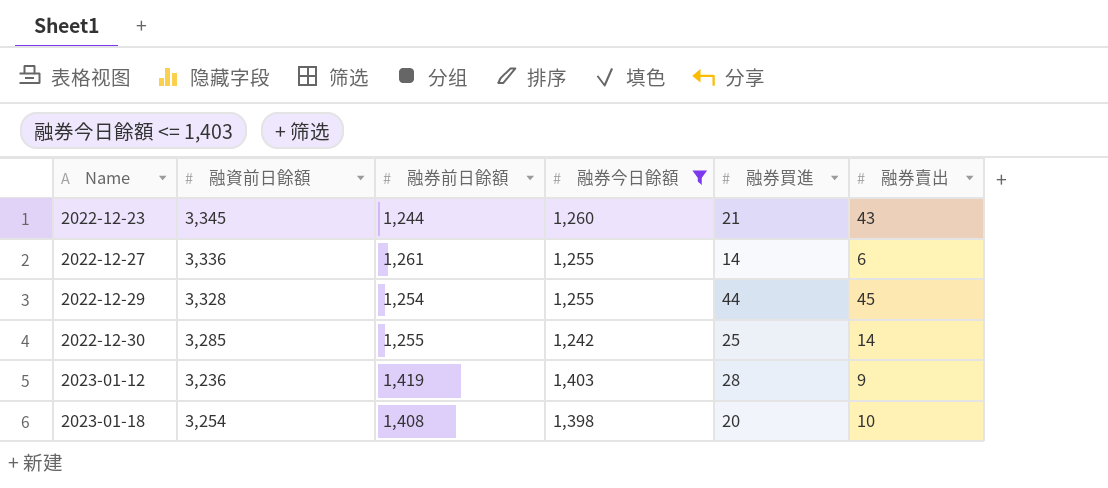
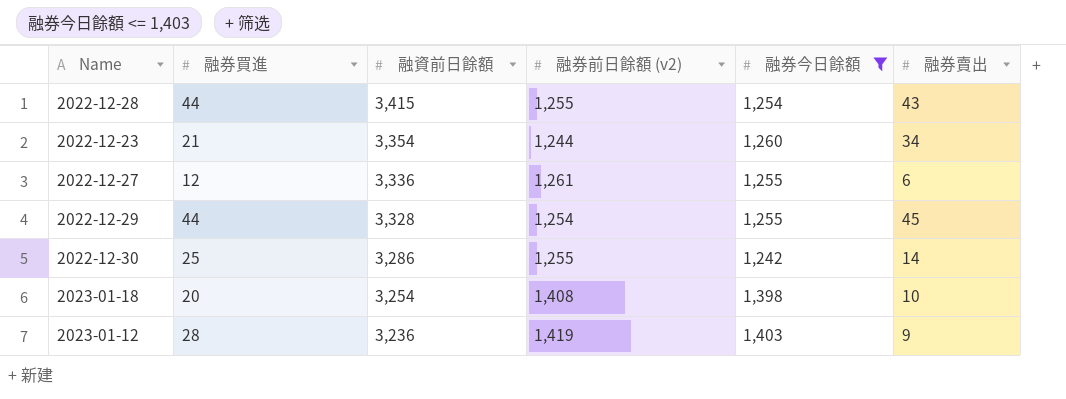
row order: Name ascending -> 融資前日餘額 descending
column 融券買進 | position: 5 -> 2
column name: 融券前日餘額 -> 融券前日餘額 (v2)
row 2022-12-28: none -> 44 | 3,415 | 1,255 | 1,254 | 43
2022-12-23 | 融資前日餘額: 3,345 -> 3,354
2022-12-23 | 融券賣出: 43 -> 34
2022-12-27 | 融券買進: 14 -> 12
2022-12-30 | 融資前日餘額: 3,285 -> 3,286

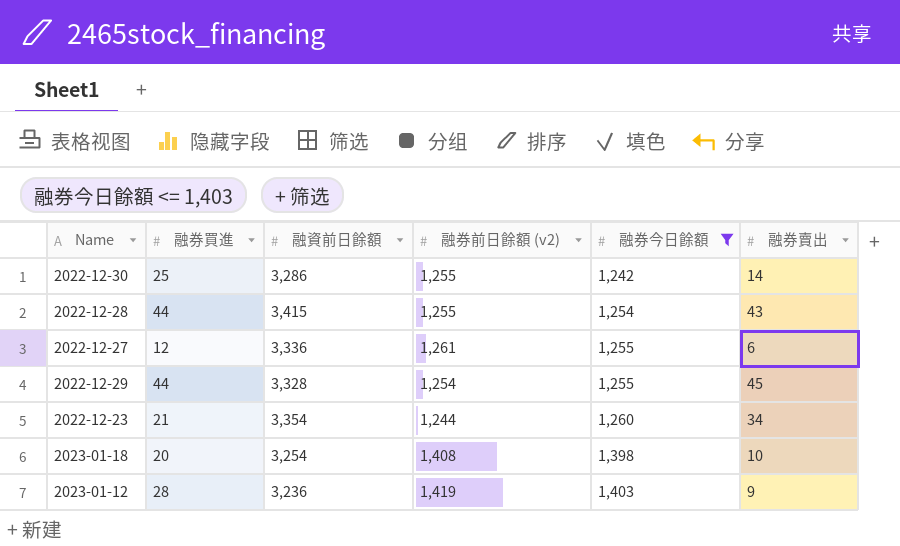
row order: 融資前日餘額 descending -> 融券今日餘額 ascending

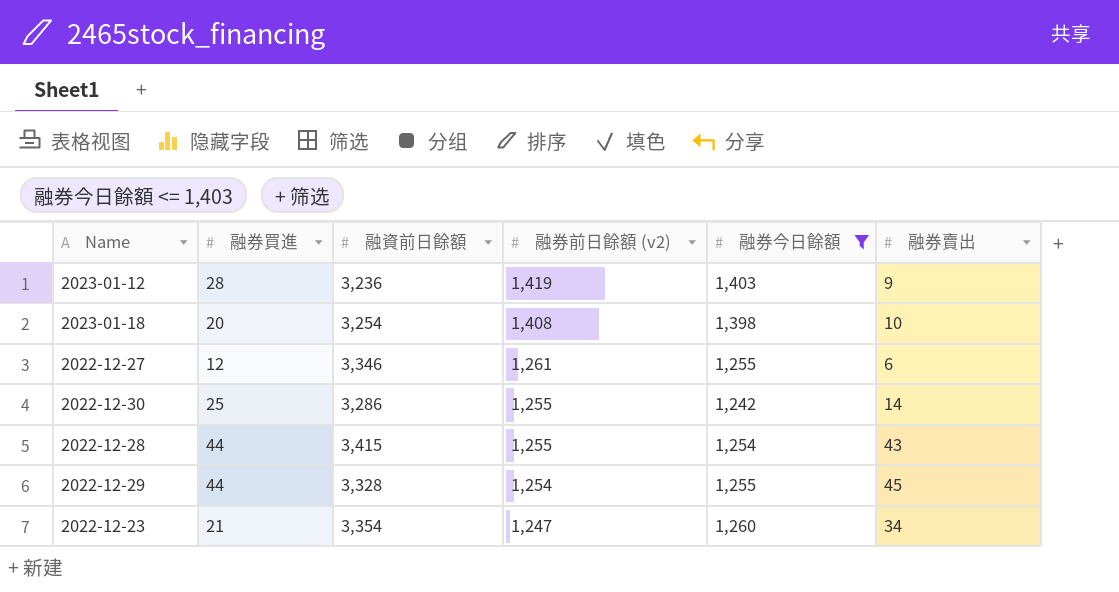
row order: 融券今日餘額 ascending -> 融券前日餘額 (v2) descending
2022-12-27 | 融資前日餘額: 3,336 -> 3,346
2022-12-23 | 融券前日餘額 (v2): 1,244 -> 1,247

